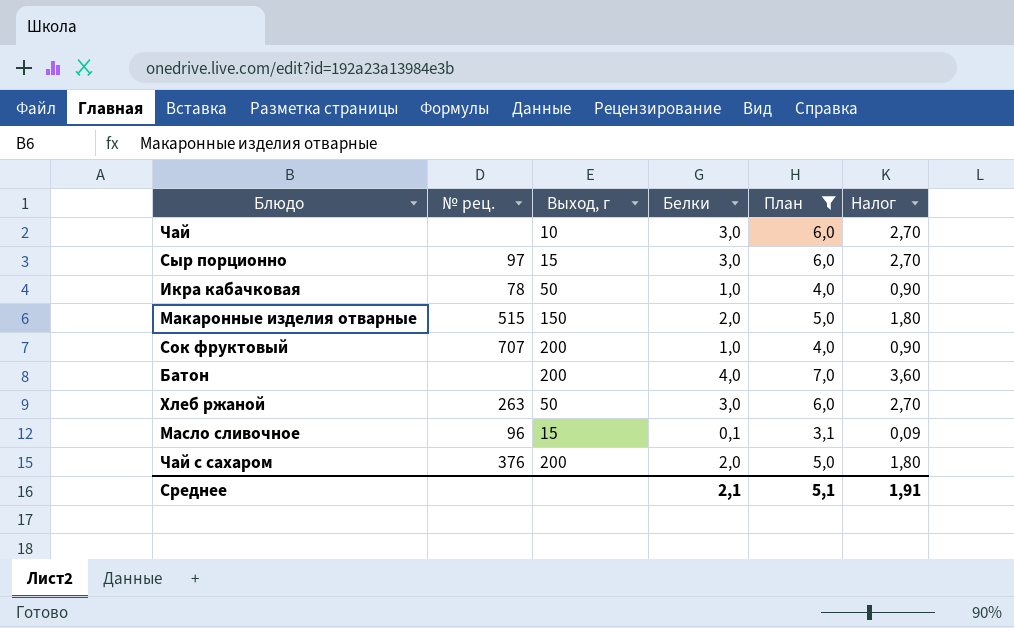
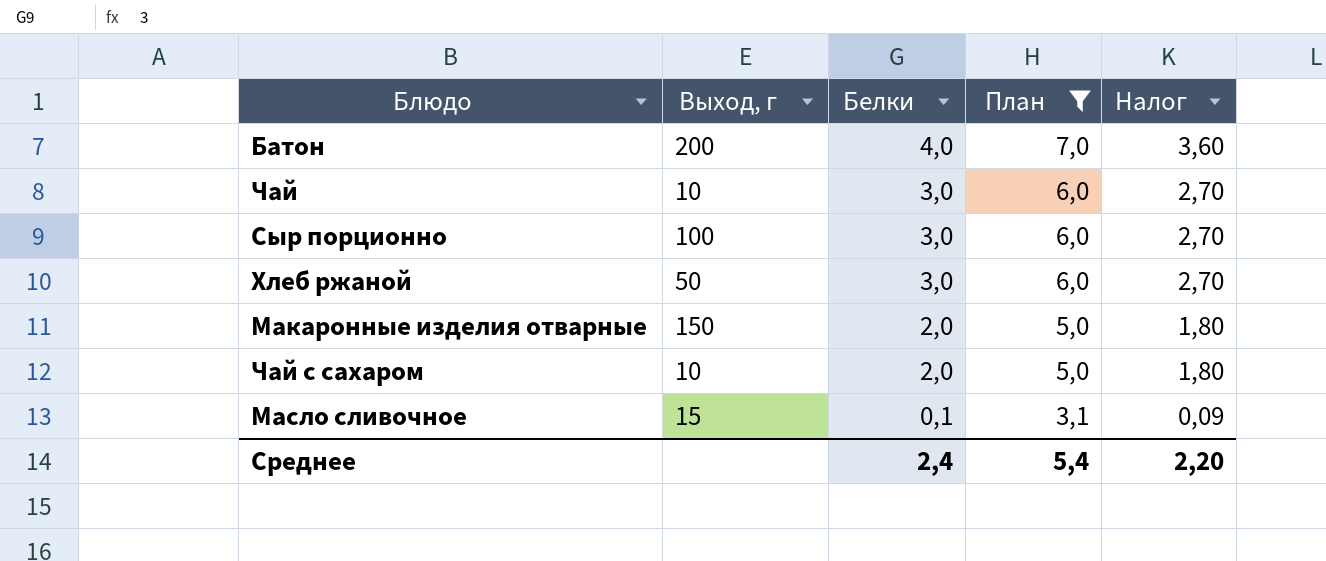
row order: none -> Белки descending
column № рец. | position: 2 -> none
row Икра кабачковая: 78 | 50 | 1,0 | 4,0 | 0,90 -> none
row Сок фруктовый: 707 | 200 | 1,0 | 4,0 | 0,90 -> none
Сыр порционно | Выход, г: 15 -> 100
Чай с сахаром | Выход, г: 200 -> 10
Среднее | Белки: 2,1 -> 2,4
Среднее | План: 5,1 -> 5,4
Среднее | Налог: 1,91 -> 2,20

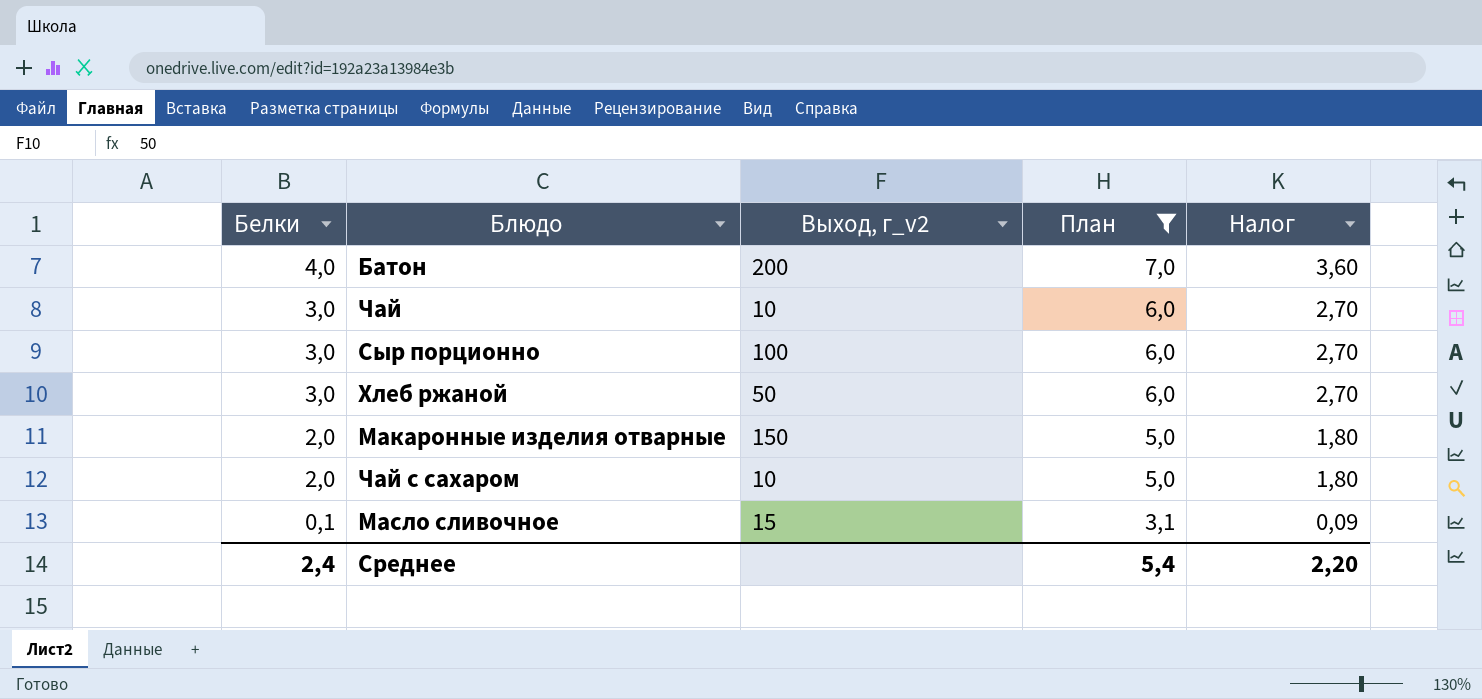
column Белки | position: 3 -> 1
column name: Выход, г -> Выход, г_v2

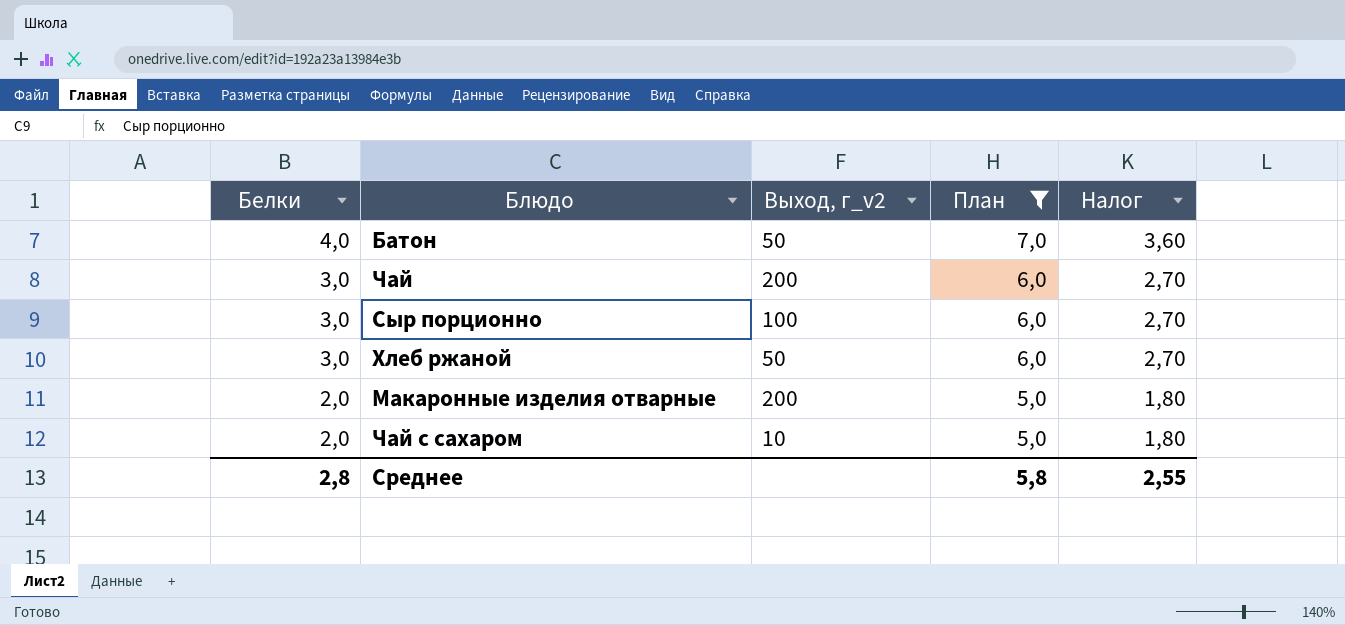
row Масло сливочное: 0,1 | 15 | 3,1 | 0,09 -> none
Батон | Выход, г_v2: 200 -> 50
Чай | Выход, г_v2: 10 -> 200
Макаронные изделия отварные | Выход, г_v2: 150 -> 200
Среднее | Белки: 2,4 -> 2,8
Среднее | План: 5,4 -> 5,8
Среднее | Налог: 2,20 -> 2,55

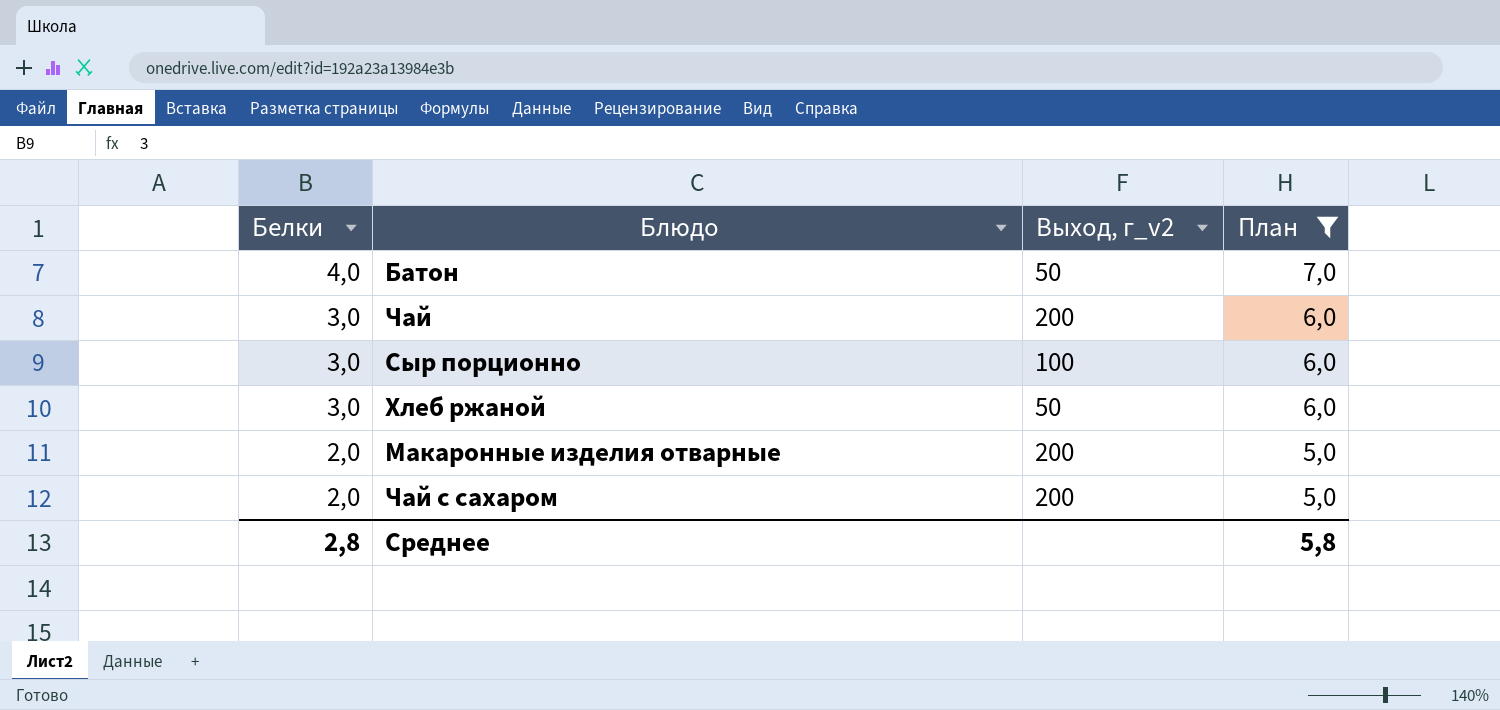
column Налог | formula: [Белки] * 0,9 -> none
Чай с сахаром | Выход, г_v2: 10 -> 200

